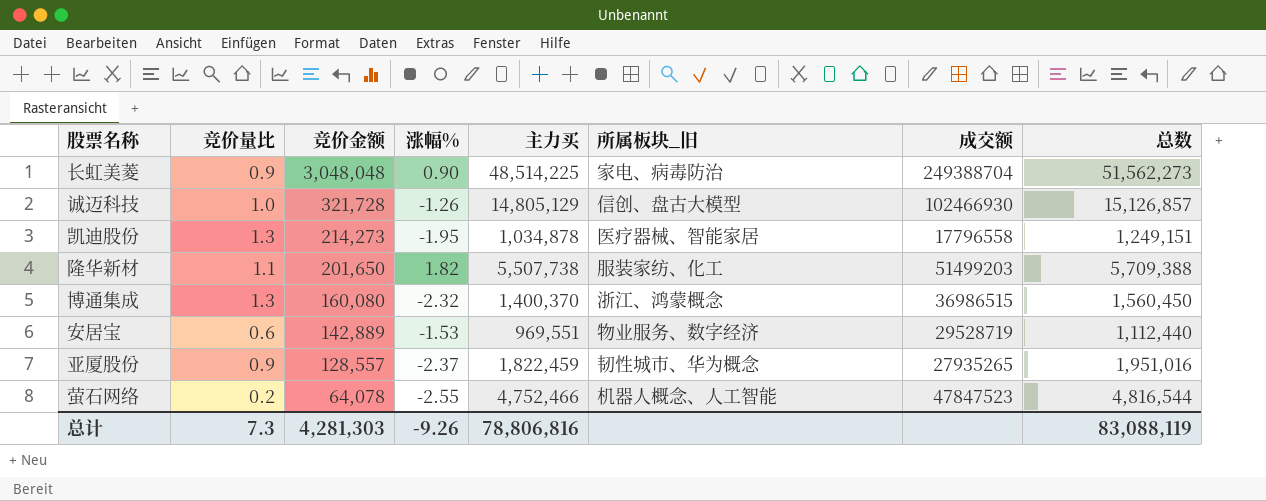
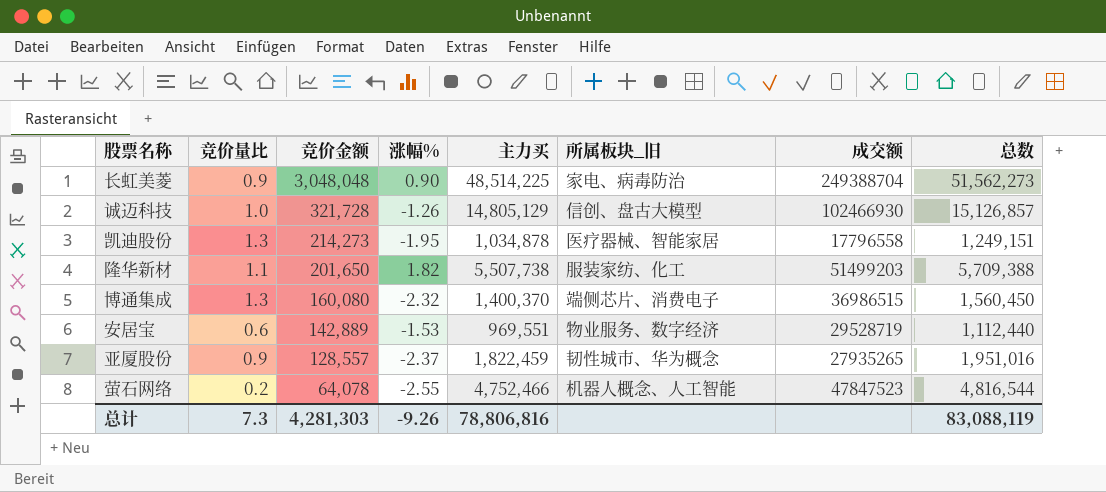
博通集成 | 所属板块_旧: 浙江、鸿蒙概念 -> 端侧芯片、消费电子

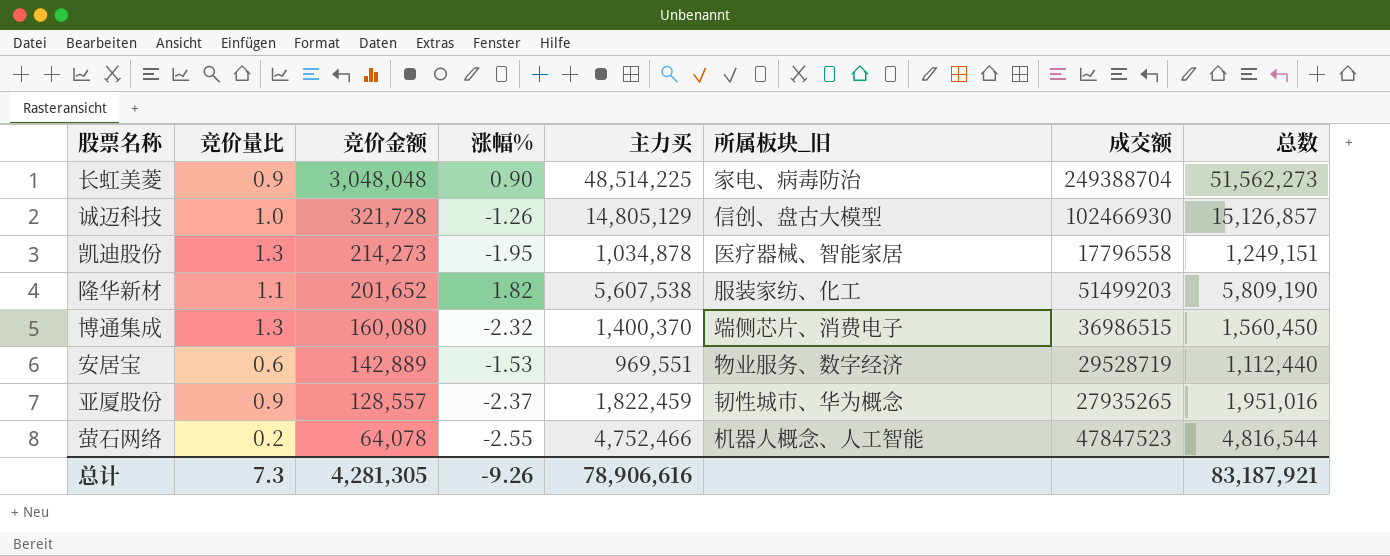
隆华新材 | 竞价金额: 201,650 -> 201,652
隆华新材 | 主力买: 5,507,738 -> 5,607,538
隆华新材 | 总数: 5,709,388 -> 5,809,190
总计 | 竞价金额: 4,281,303 -> 4,281,305
总计 | 主力买: 78,806,816 -> 78,906,616
总计 | 总数: 83,088,119 -> 83,187,921

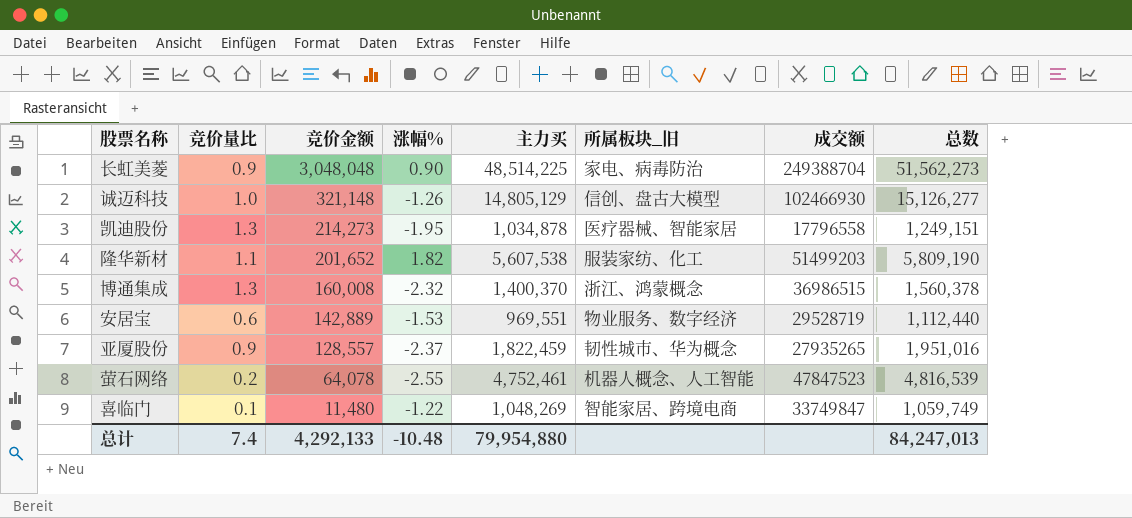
诚迈科技 | 竞价金额: 321,728 -> 321,148
诚迈科技 | 总数: 15,126,857 -> 15,126,277
博通集成 | 竞价金额: 160,080 -> 160,008
博通集成 | 所属板块_旧: 端侧芯片、消费电子 -> 浙江、鸿蒙概念
博通集成 | 总数: 1,560,450 -> 1,560,378
萤石网络 | 主力买: 4,752,466 -> 4,752,461
萤石网络 | 总数: 4,816,544 -> 4,816,539
row 喜临门: none -> 0.1 | 11,480 | -1.22 | 1,048,269 | 智能家居、跨境电商 | 33749847 | 1,059,749
总计 | 竞价量比: 7.3 -> 7.4
总计 | 竞价金额: 4,281,305 -> 4,292,133
总计 | 涨幅%: -9.26 -> -10.48
总计 | 主力买: 78,906,616 -> 79,954,880
总计 | 总数: 83,187,921 -> 84,247,013

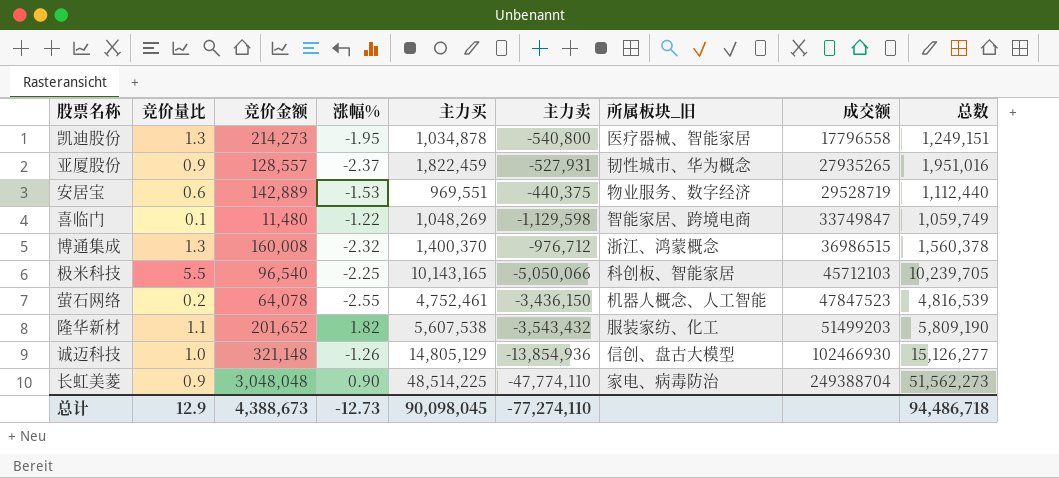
row order: 竞价金额 descending -> 成交额 ascending
column 主力卖 | position: none -> 6
row 极米科技: none -> 5.5 | 96,540 | -2.25 | 10,143,165 | -5,050,066 | 科创板、智能家居 | 45712103 | 10,239,705
总计 | 竞价量比: 7.4 -> 12.9
总计 | 竞价金额: 4,292,133 -> 4,388,673
总计 | 涨幅%: -10.48 -> -12.73
总计 | 主力买: 79,954,880 -> 90,098,045
总计 | 总数: 84,247,013 -> 94,486,718

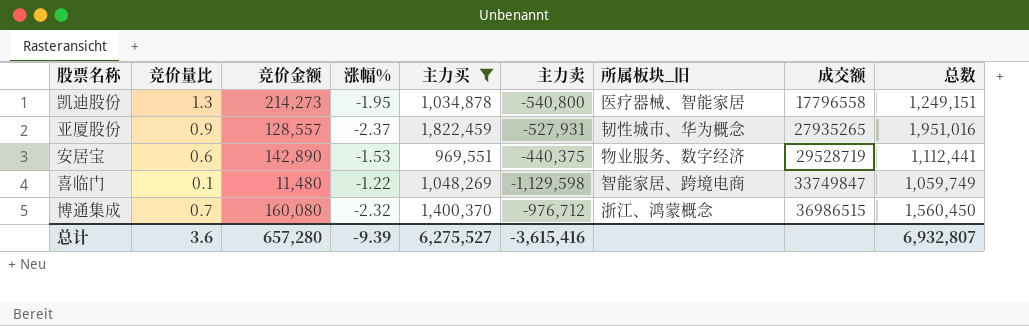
filter: none -> 主力买 <= 1,822,459
安居宝 | 竞价金额: 142,889 -> 142,890
安居宝 | 总数: 1,112,440 -> 1,112,441
博通集成 | 竞价量比: 1.3 -> 0.7
博通集成 | 竞价金额: 160,008 -> 160,080
博通集成 | 总数: 1,560,378 -> 1,560,450
总计 | 竞价量比: 12.9 -> 3.6
总计 | 竞价金额: 4,388,673 -> 657,280
总计 | 涨幅%: -12.73 -> -9.39
总计 | 主力买: 90,098,045 -> 6,275,527
总计 | 主力卖: -77,274,110 -> -3,615,416
总计 | 总数: 94,486,718 -> 6,932,807

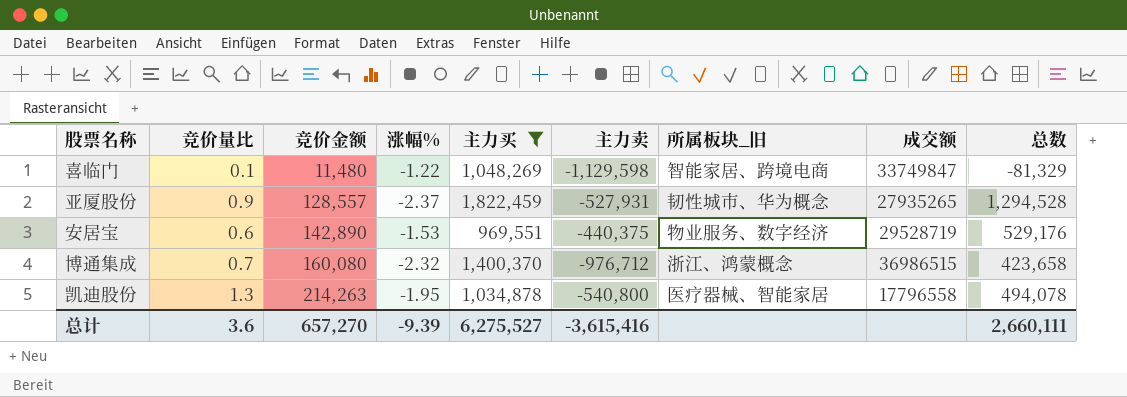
row order: 成交额 ascending -> 竞价金额 ascending
column 总数 | formula: [竞价金额] + [主力买] -> [主力买] + [主力卖]
凯迪股份 | 竞价金额: 214,273 -> 214,263
总计 | 竞价金额: 657,280 -> 657,270
总计 | 总数: 6,932,807 -> 2,660,111

